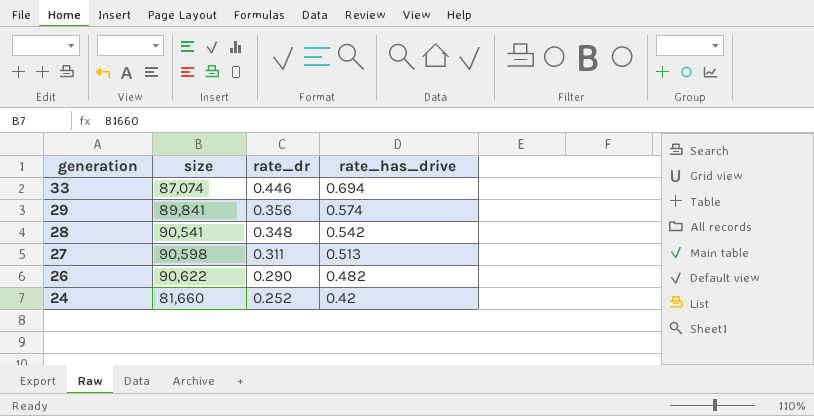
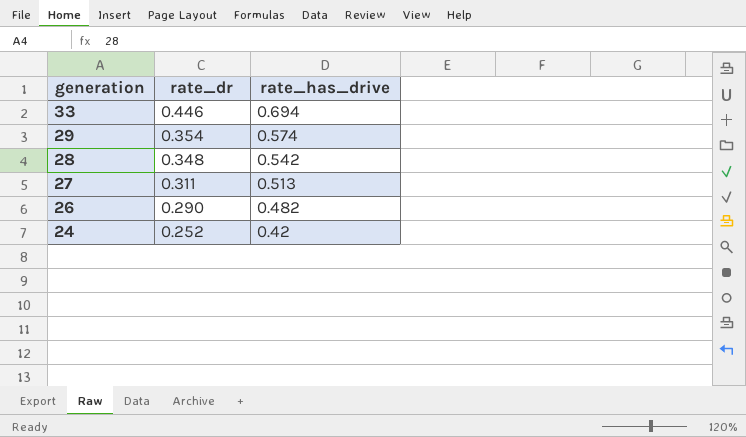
column size | position: 2 -> none
29 | rate_dr: 0.356 -> 0.354

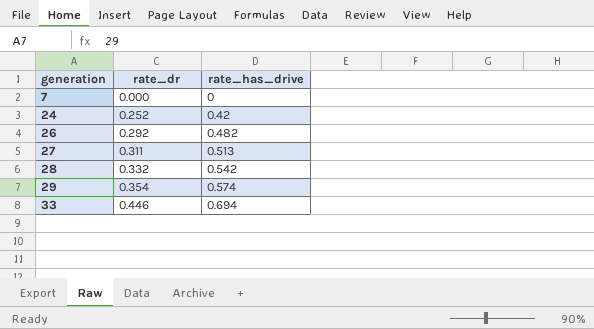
row order: generation descending -> generation ascending
row 7: none -> 0.000 | 0
26 | rate_dr: 0.290 -> 0.292
28 | rate_dr: 0.348 -> 0.332

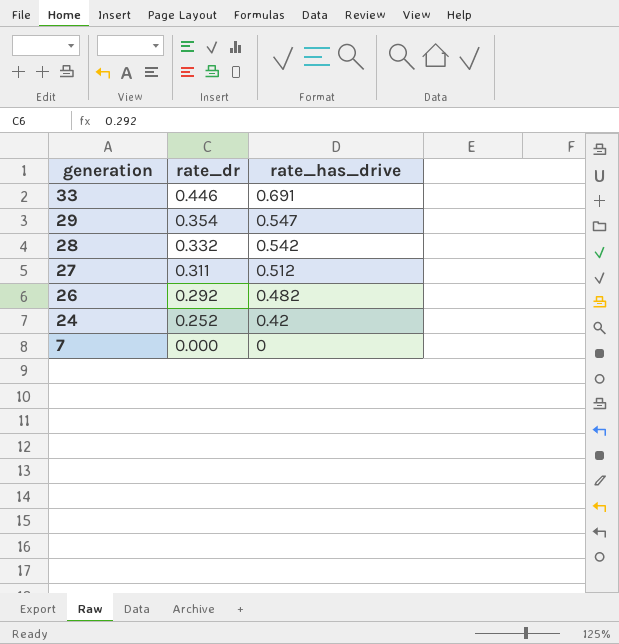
row order: generation ascending -> generation descending
33 | rate_has_drive: 0.694 -> 0.691
29 | rate_has_drive: 0.574 -> 0.547
27 | rate_has_drive: 0.513 -> 0.512

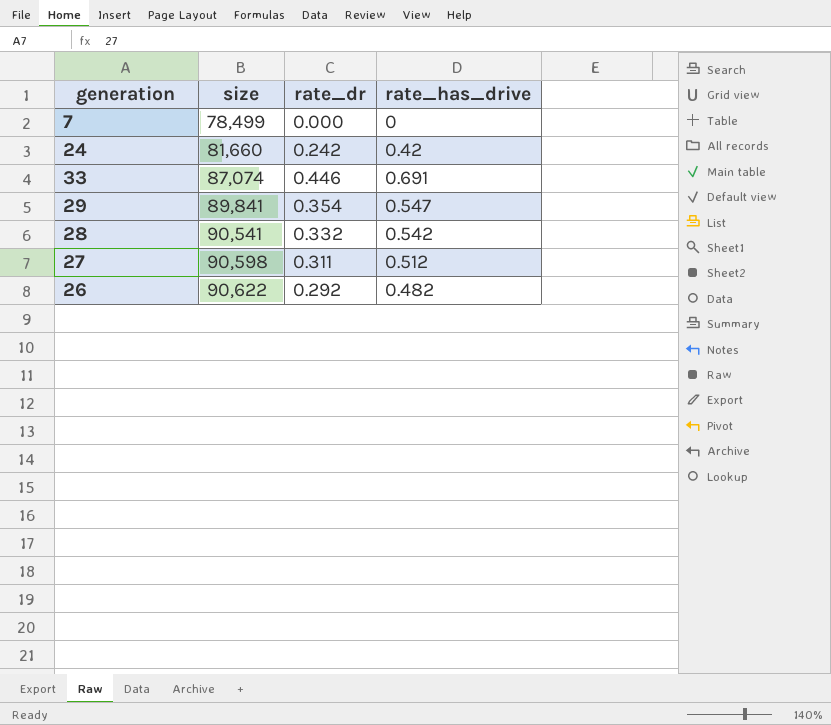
row order: generation descending -> size ascending
column size | position: none -> 2
24 | rate_dr: 0.252 -> 0.242

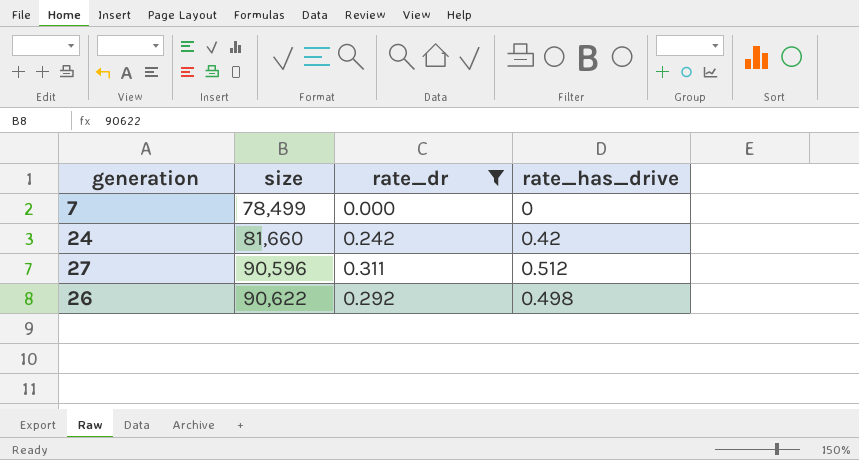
filter: none -> rate_dr <= 0.311
27 | size: 90,598 -> 90,596
26 | rate_has_drive: 0.482 -> 0.498

